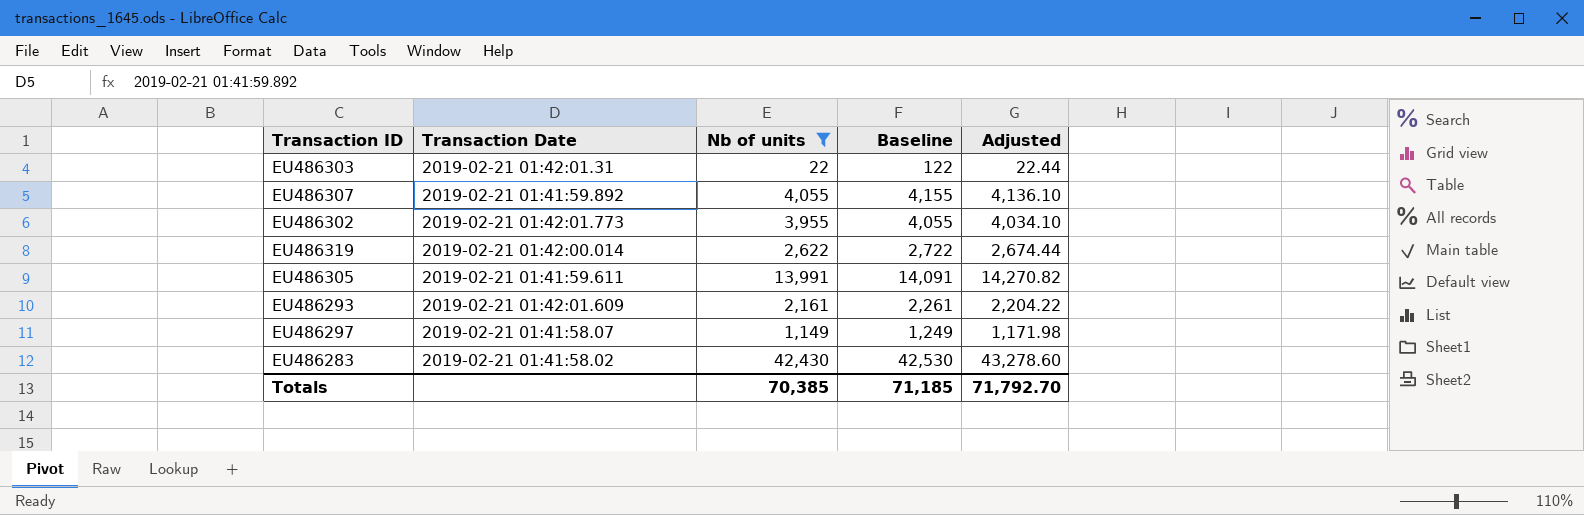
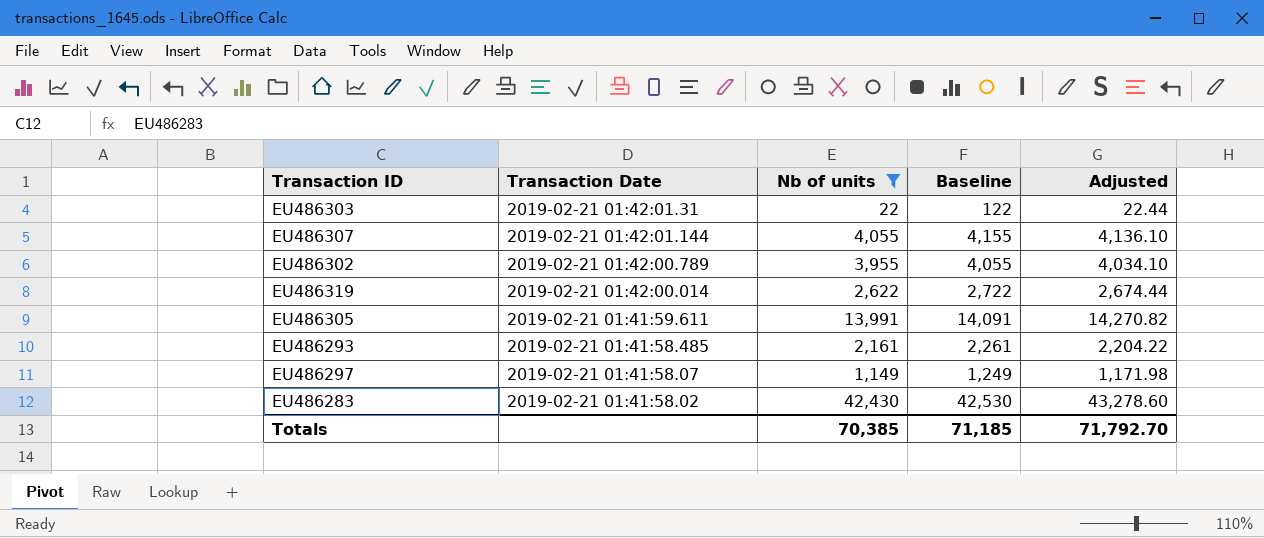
EU486307 | Transaction Date: 2019-02-21 01:41:59.892 -> 2019-02-21 01:42:01.144
EU486302 | Transaction Date: 2019-02-21 01:42:01.773 -> 2019-02-21 01:42:00.789
EU486293 | Transaction Date: 2019-02-21 01:42:01.609 -> 2019-02-21 01:41:58.485

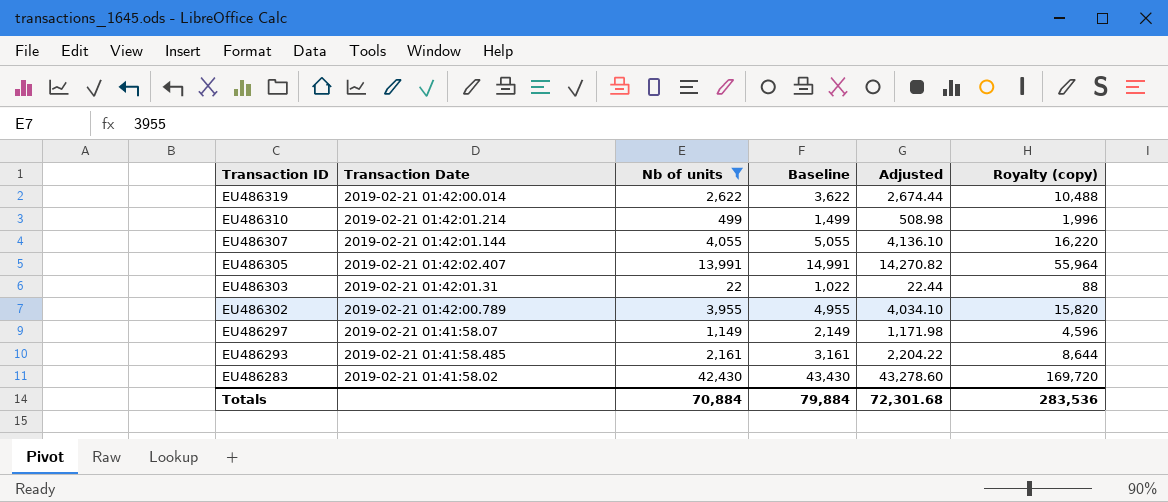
row order: none -> Transaction ID descending
column Baseline | formula: [Nb of units] + 100 -> [Nb of units] + 1000
column Royalty (copy) | formula: none -> [Nb of units] * 4
row EU486310: none -> 2019-02-21 01:42:01.214 | 499 | 1,499 | 508.98 | 1,996
EU486305 | Transaction Date: 2019-02-21 01:41:59.611 -> 2019-02-21 01:42:02.407
Totals | Nb of units: 70,385 -> 70,884
Totals | Baseline: 71,185 -> 79,884
Totals | Adjusted: 71,792.70 -> 72,301.68

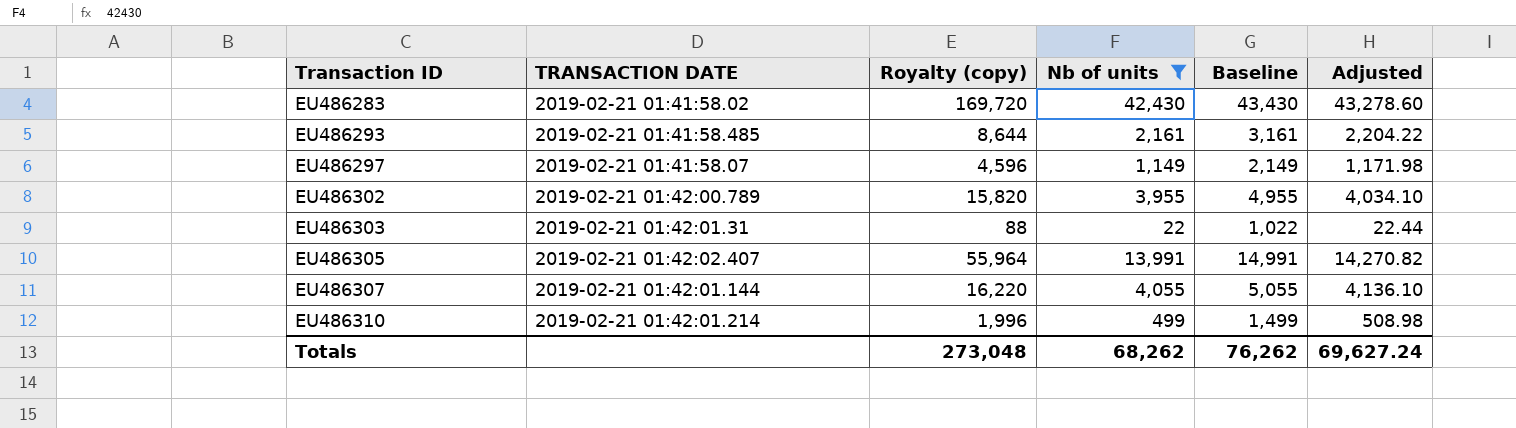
row order: Transaction ID descending -> Transaction ID ascending
column name: Transaction Date -> TRANSACTION DATE
column Royalty (copy) | position: 6 -> 3
row EU486319: 2019-02-21 01:42:00.014 | 2,622 | 3,622 | 2,674.44 | 10,488 -> none
Totals | Royalty (copy): 283,536 -> 273,048
Totals | Nb of units: 70,884 -> 68,262
Totals | Baseline: 79,884 -> 76,262
Totals | Adjusted: 72,301.68 -> 69,627.24

